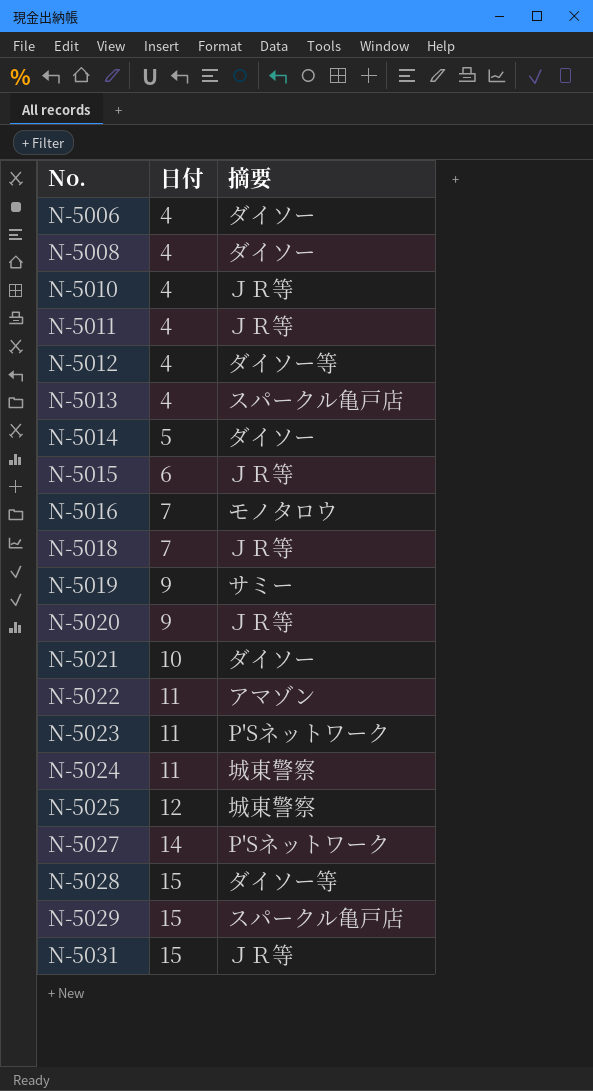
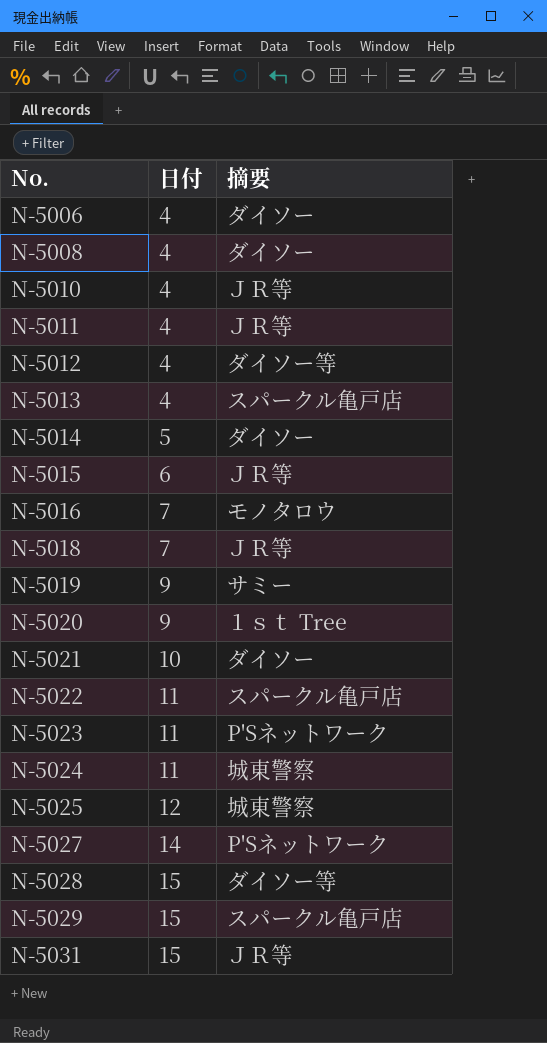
N-5020 | 摘要: ＪＲ等 -> １ｓｔ Tree
N-5022 | 摘要: アマゾン -> スパークル亀戸店

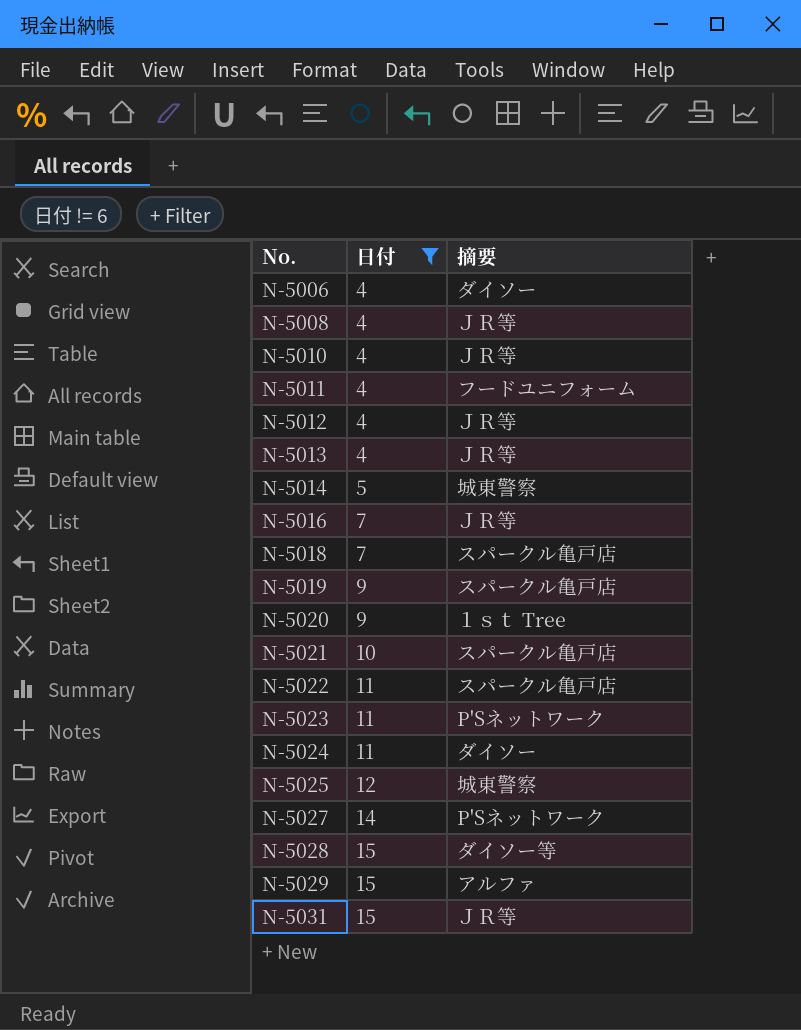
filter: none -> 日付 != 6
N-5008 | 摘要: ダイソー -> ＪＲ等
N-5011 | 摘要: ＪＲ等 -> フードユニフォーム
N-5012 | 摘要: ダイソー等 -> ＪＲ等
N-5013 | 摘要: スパークル亀戸店 -> ＪＲ等
N-5014 | 摘要: ダイソー -> 城東警察
N-5016 | 摘要: モノタロウ -> ＪＲ等
N-5018 | 摘要: ＪＲ等 -> スパークル亀戸店
N-5019 | 摘要: サミー -> スパークル亀戸店
N-5021 | 摘要: ダイソー -> スパークル亀戸店
N-5024 | 摘要: 城東警察 -> ダイソー
N-5029 | 摘要: スパークル亀戸店 -> アルファ

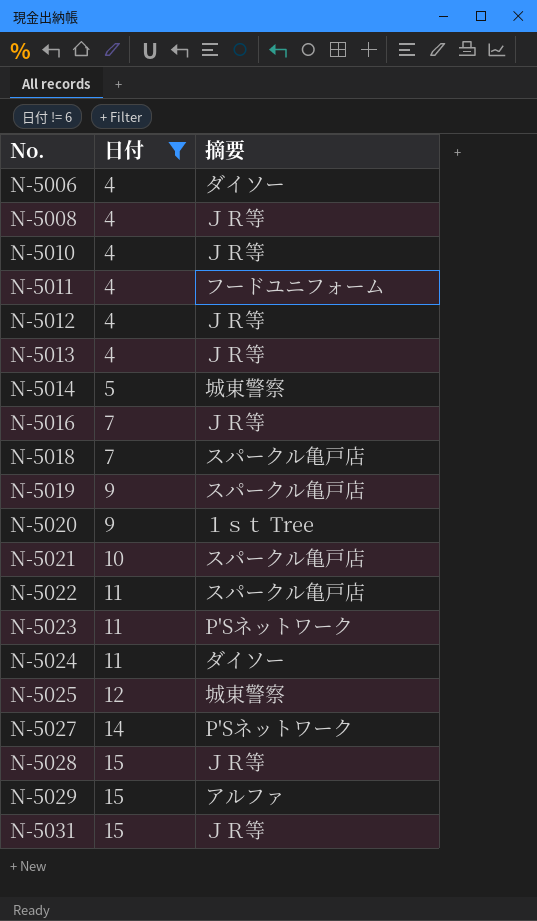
N-5028 | 摘要: ダイソー等 -> ＪＲ等

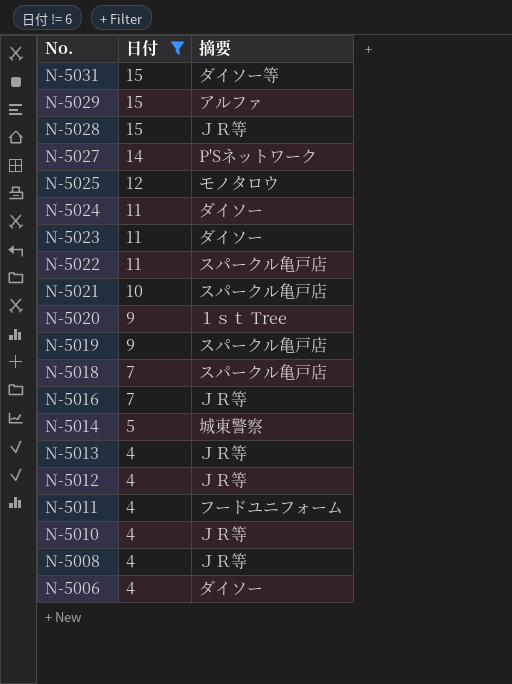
row order: No. ascending -> No. descending
N-5031 | 摘要: ＪＲ等 -> ダイソー等
N-5025 | 摘要: 城東警察 -> モノタロウ
N-5023 | 摘要: P'Sネットワーク -> ダイソー

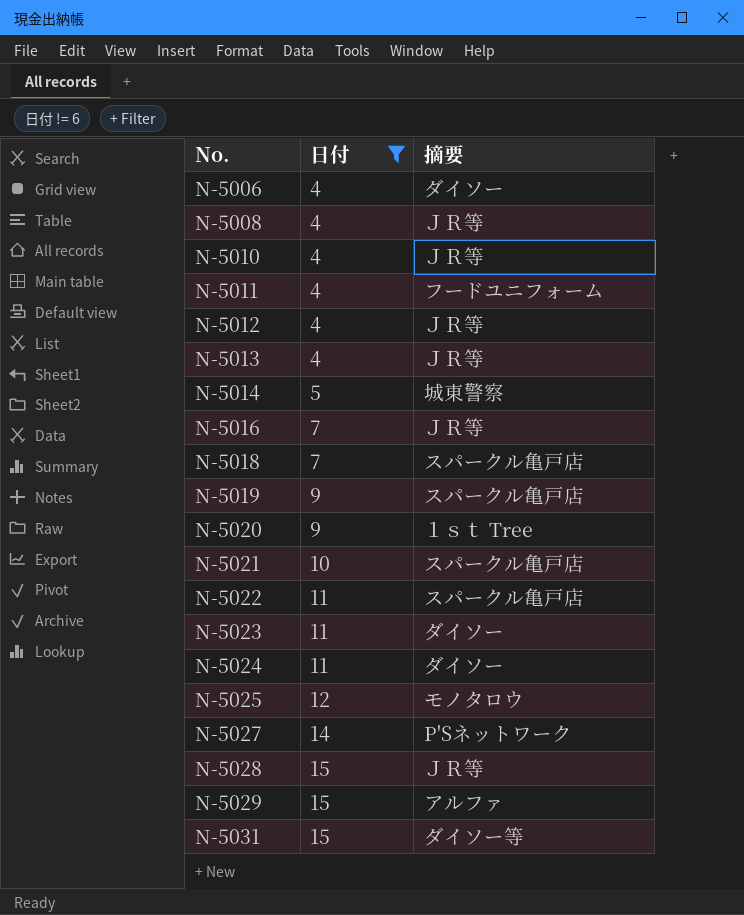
row order: No. descending -> No. ascending

